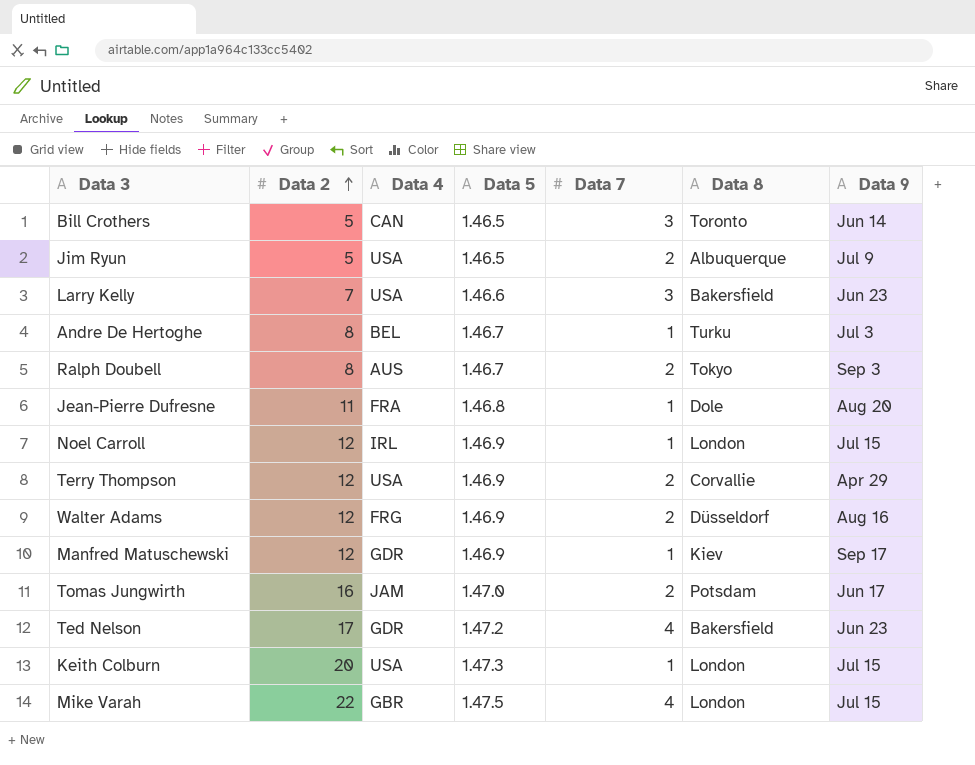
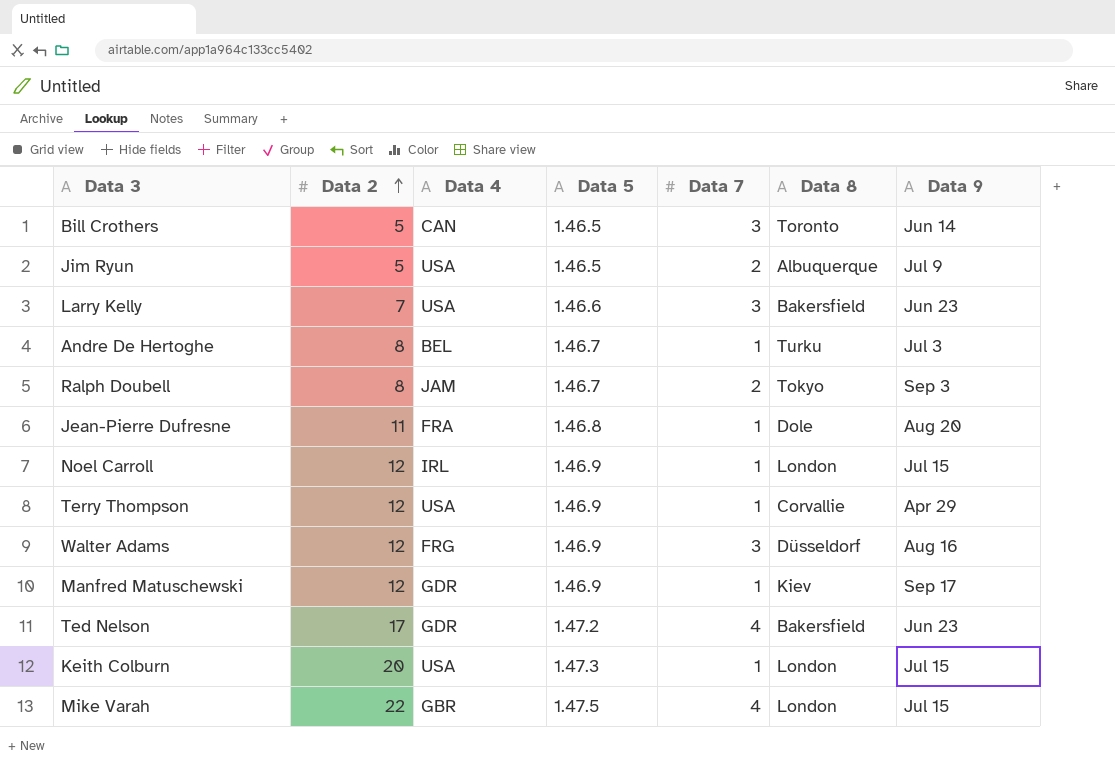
row Tomas Jungwirth: 16 | JAM | 1.47.0 | 2 | Potsdam | Jun 17 -> none
Ralph Doubell | Data 4: AUS -> JAM
Terry Thompson | Data 7: 2 -> 1
Walter Adams | Data 7: 2 -> 3

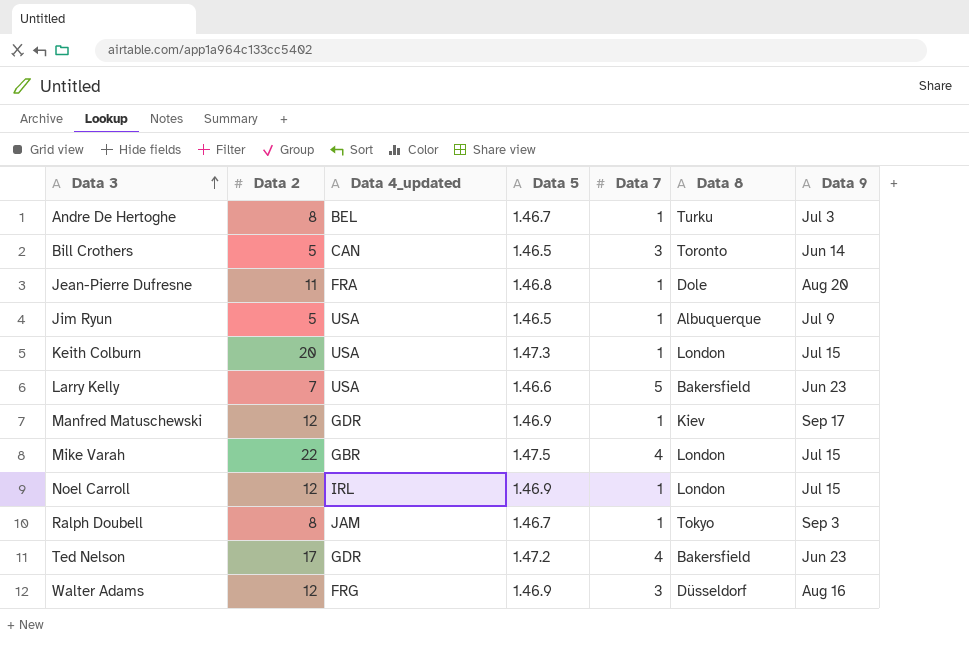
row order: Data 2 ascending -> Data 3 ascending
column name: Data 4 -> Data 4_updated
row Terry Thompson: 12 | USA | 1.46.9 | 1 | Corvallie | Apr 29 -> none
Jim Ryun | Data 7: 2 -> 1
Larry Kelly | Data 7: 3 -> 5
Ralph Doubell | Data 7: 2 -> 1

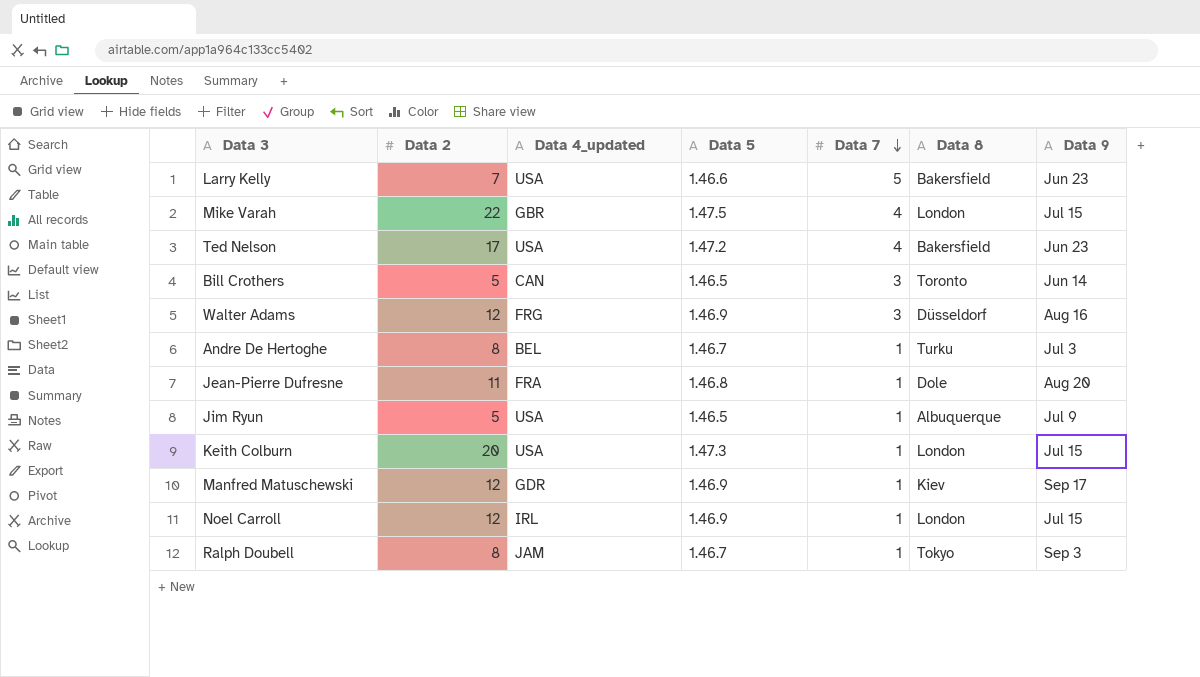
row order: Data 3 ascending -> Data 7 descending
Ted Nelson | Data 4_updated: GDR -> USA

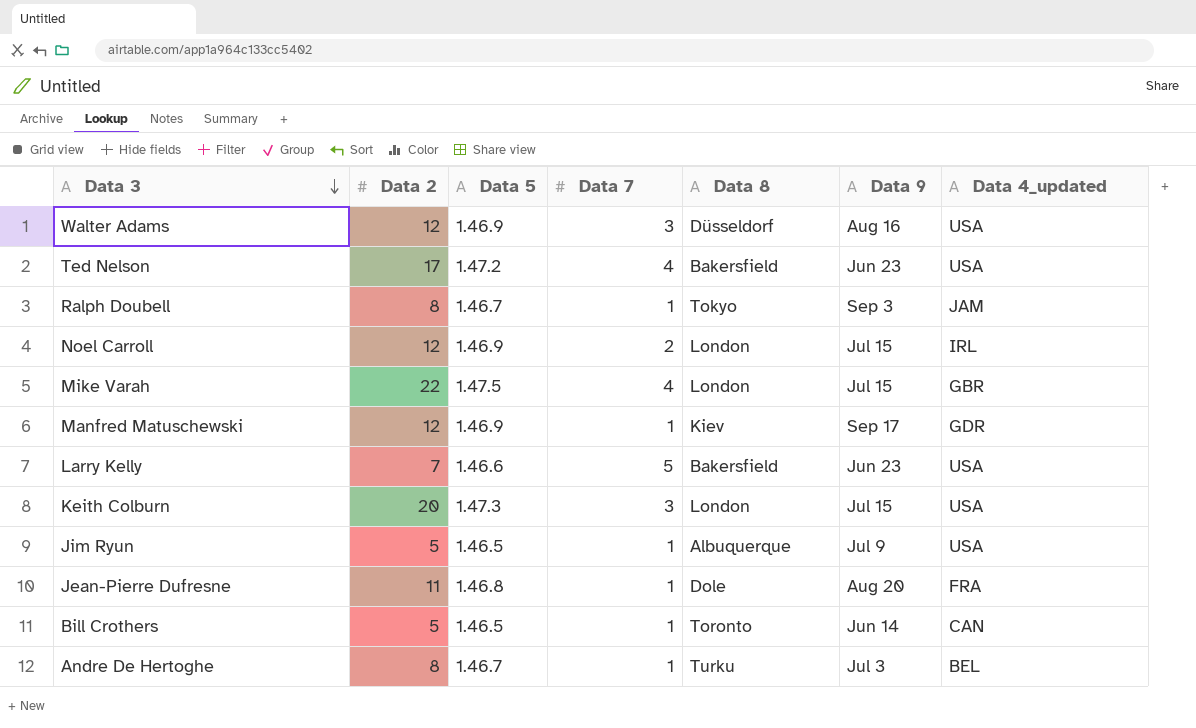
row order: Data 7 descending -> Data 3 descending
column Data 4_updated | position: 3 -> 7
Walter Adams | Data 4_updated: FRG -> USA
Noel Carroll | Data 7: 1 -> 2
Keith Colburn | Data 7: 1 -> 3
Bill Crothers | Data 7: 3 -> 1

